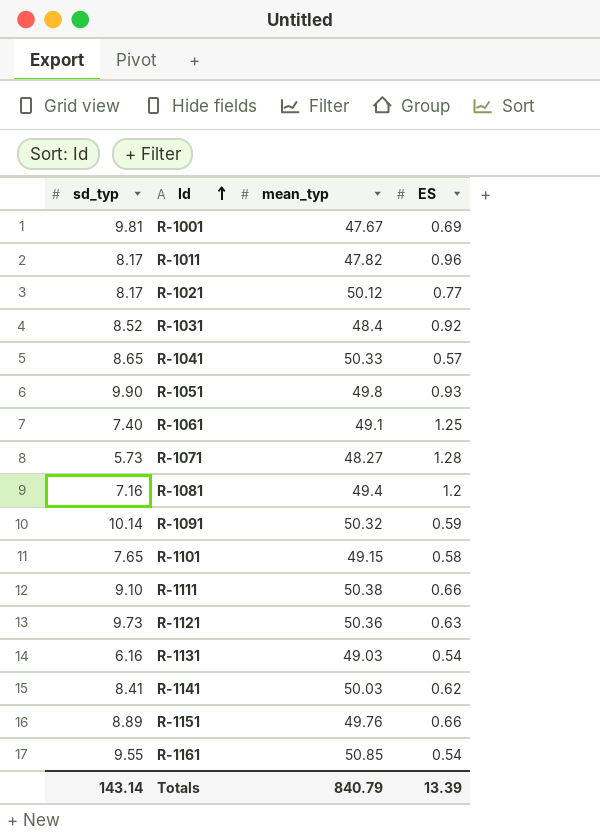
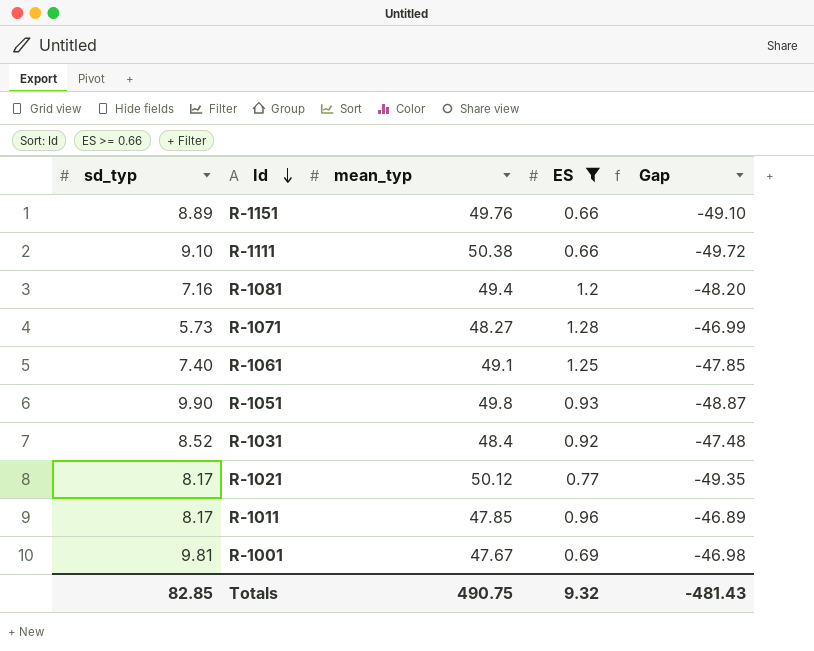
filter: none -> ES >= 0.66
row order: Id ascending -> Id descending
column Gap | formula: none -> [ES] - [mean_typ]
R-1011 | mean_typ: 47.82 -> 47.85
Totals | sd_typ: 143.14 -> 82.85
Totals | mean_typ: 840.79 -> 490.75
Totals | ES: 13.39 -> 9.32

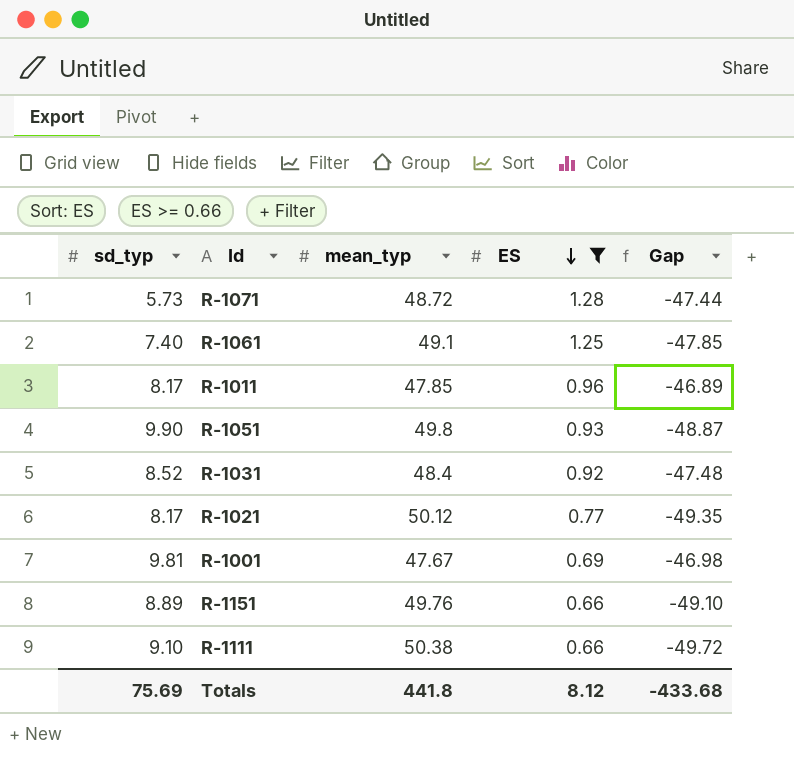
row order: Id descending -> ES descending
row R-1081: 7.16 | 49.4 | 1.2 | -48.20 -> none
R-1071 | mean_typ: 48.27 -> 48.72
R-1071 | Gap: -46.99 -> -47.44
Totals | sd_typ: 82.85 -> 75.69
Totals | mean_typ: 490.75 -> 441.8
Totals | ES: 9.32 -> 8.12
Totals | Gap: -481.43 -> -433.68

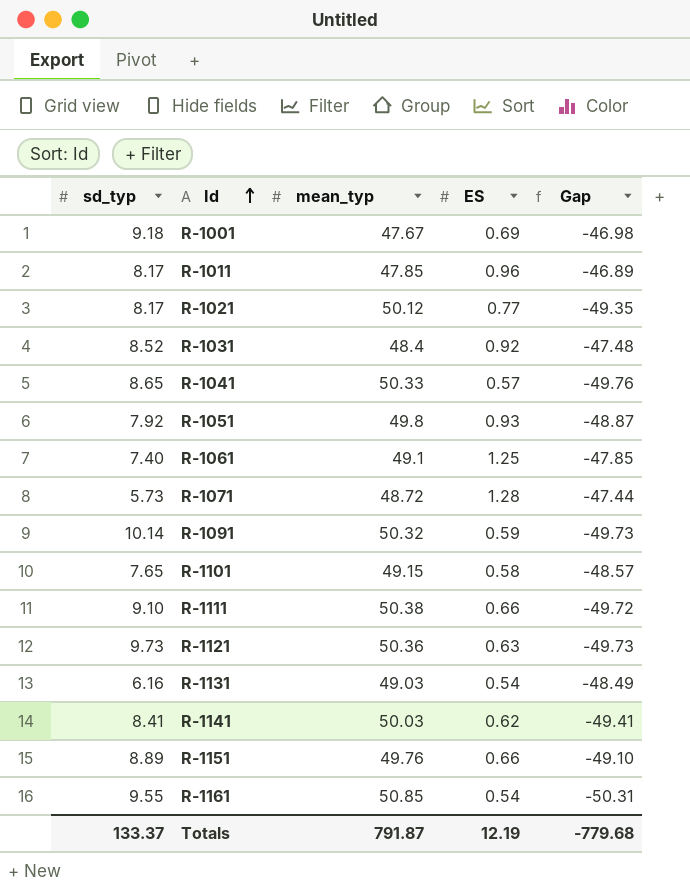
filter: ES >= 0.66 -> none
row order: ES descending -> Id ascending
R-1001 | sd_typ: 9.81 -> 9.18
R-1051 | sd_typ: 9.90 -> 7.92
Totals | sd_typ: 75.69 -> 133.37
Totals | mean_typ: 441.8 -> 791.87
Totals | ES: 8.12 -> 12.19
Totals | Gap: -433.68 -> -779.68

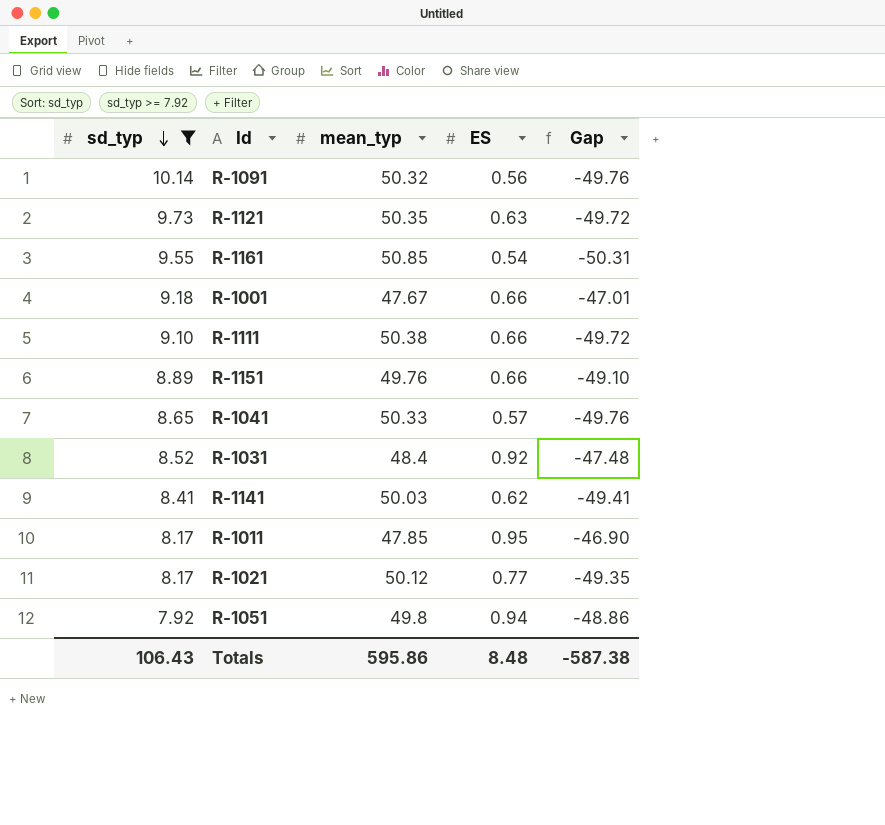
filter: none -> sd_typ >= 7.92
row order: Id ascending -> sd_typ descending
R-1091 | ES: 0.59 -> 0.56
R-1091 | Gap: -49.73 -> -49.76
R-1121 | mean_typ: 50.36 -> 50.35
R-1121 | Gap: -49.73 -> -49.72
R-1001 | ES: 0.69 -> 0.66
R-1001 | Gap: -46.98 -> -47.01
R-1011 | ES: 0.96 -> 0.95
R-1011 | Gap: -46.89 -> -46.90
R-1051 | ES: 0.93 -> 0.94
R-1051 | Gap: -48.87 -> -48.86
Totals | sd_typ: 133.37 -> 106.43
Totals | mean_typ: 791.87 -> 595.86
Totals | ES: 12.19 -> 8.48
Totals | Gap: -779.68 -> -587.38

